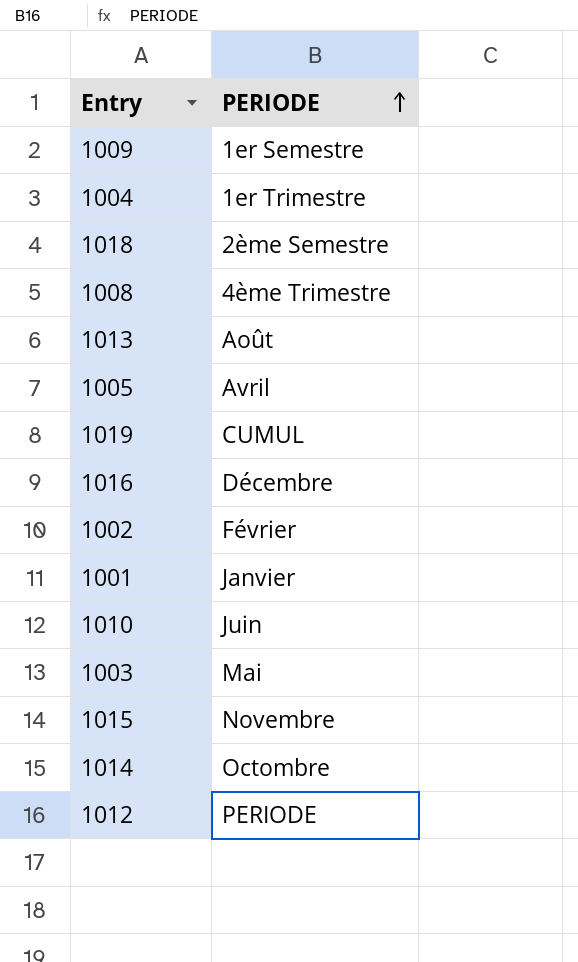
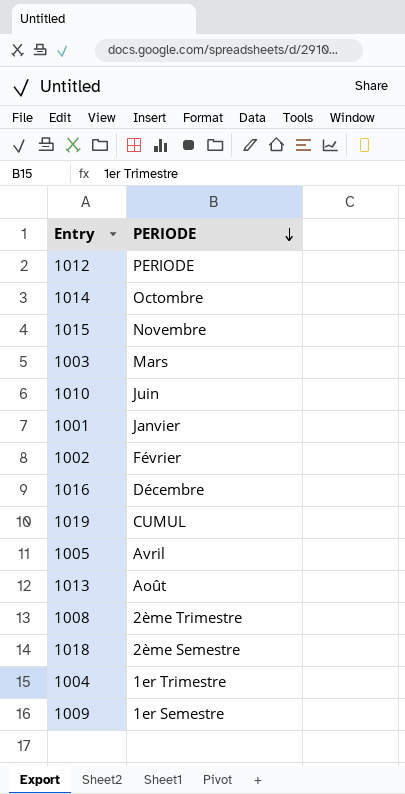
row order: PERIODE ascending -> PERIODE descending
1003 | PERIODE: Mai -> Mars
1008 | PERIODE: 4ème Trimestre -> 2ème Trimestre

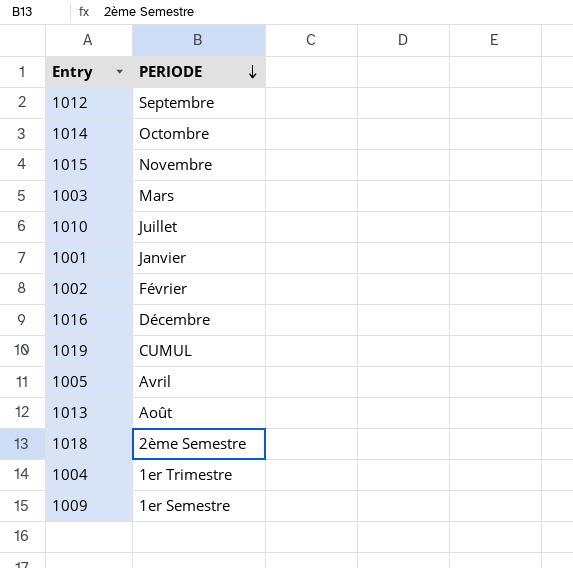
row 1008: 2ème Trimestre -> none
1012 | PERIODE: PERIODE -> Septembre
1010 | PERIODE: Juin -> Juillet

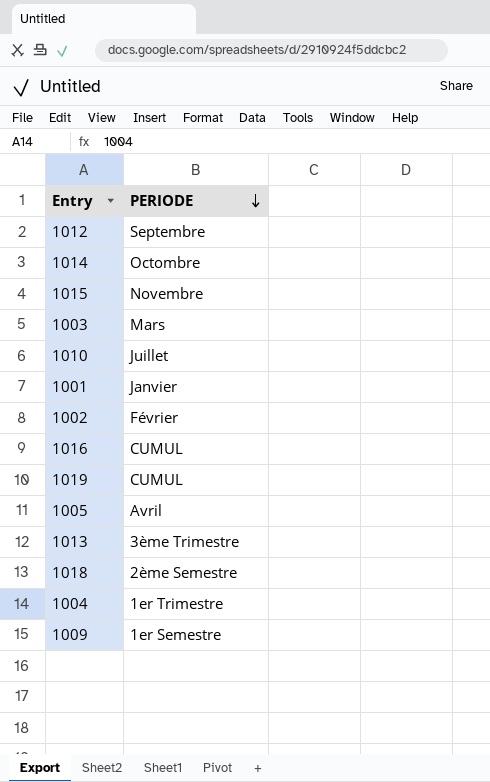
1016 | PERIODE: Décembre -> CUMUL
1013 | PERIODE: Août -> 3ème Trimestre

